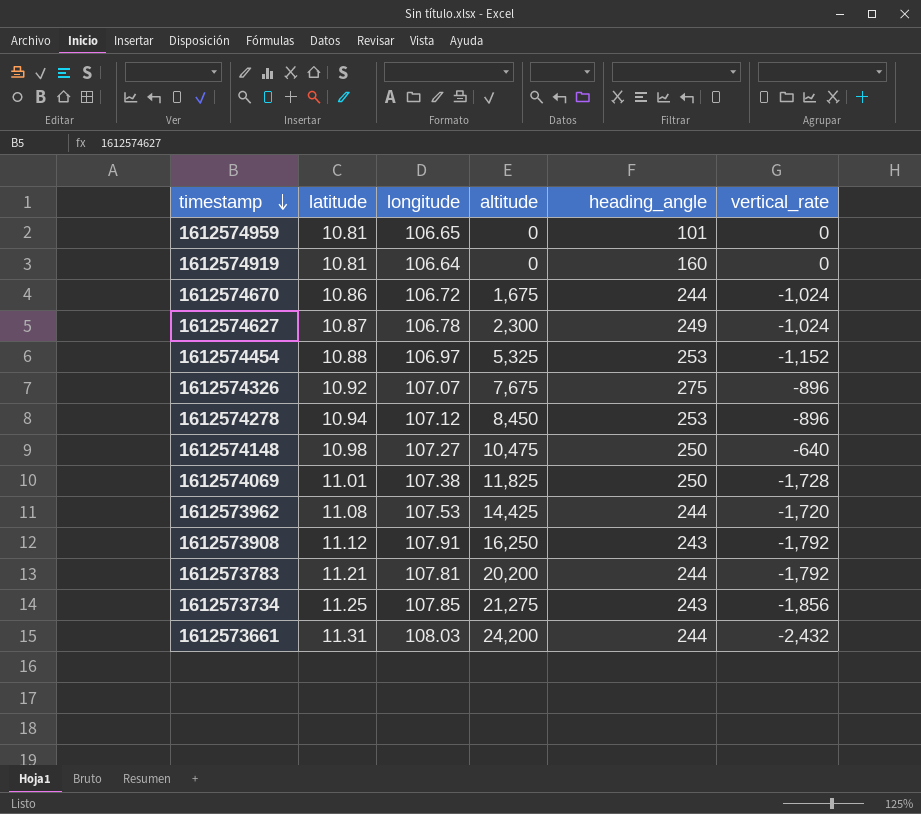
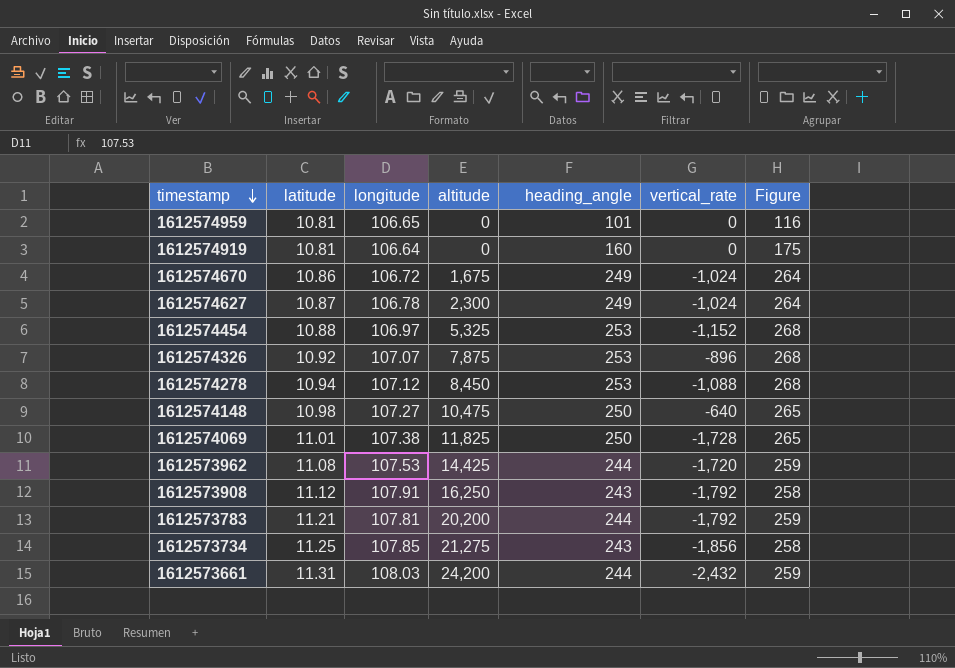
column Figure | formula: none -> [heading_angle] + 15
1612574670 | heading_angle: 244 -> 249
1612574326 | altitude: 7,675 -> 7,875
1612574326 | heading_angle: 275 -> 253
1612574278 | vertical_rate: -896 -> -1,088

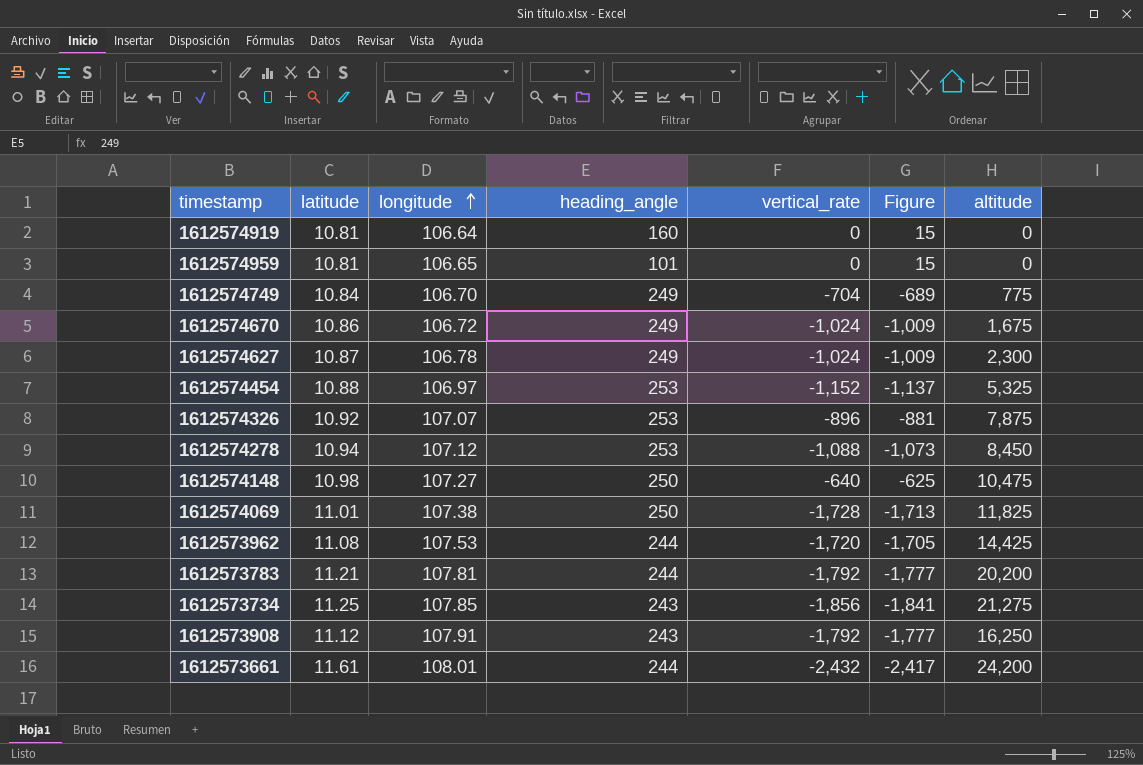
row order: timestamp descending -> longitude ascending
column Figure | formula: [heading_angle] + 15 -> [vertical_rate] + 15
column altitude | position: 4 -> 7
row 1612574749: none -> 10.84 | 106.70 | 249 | -704 | -689 | 775
1612573661 | latitude: 11.31 -> 11.61
1612573661 | longitude: 108.03 -> 108.01

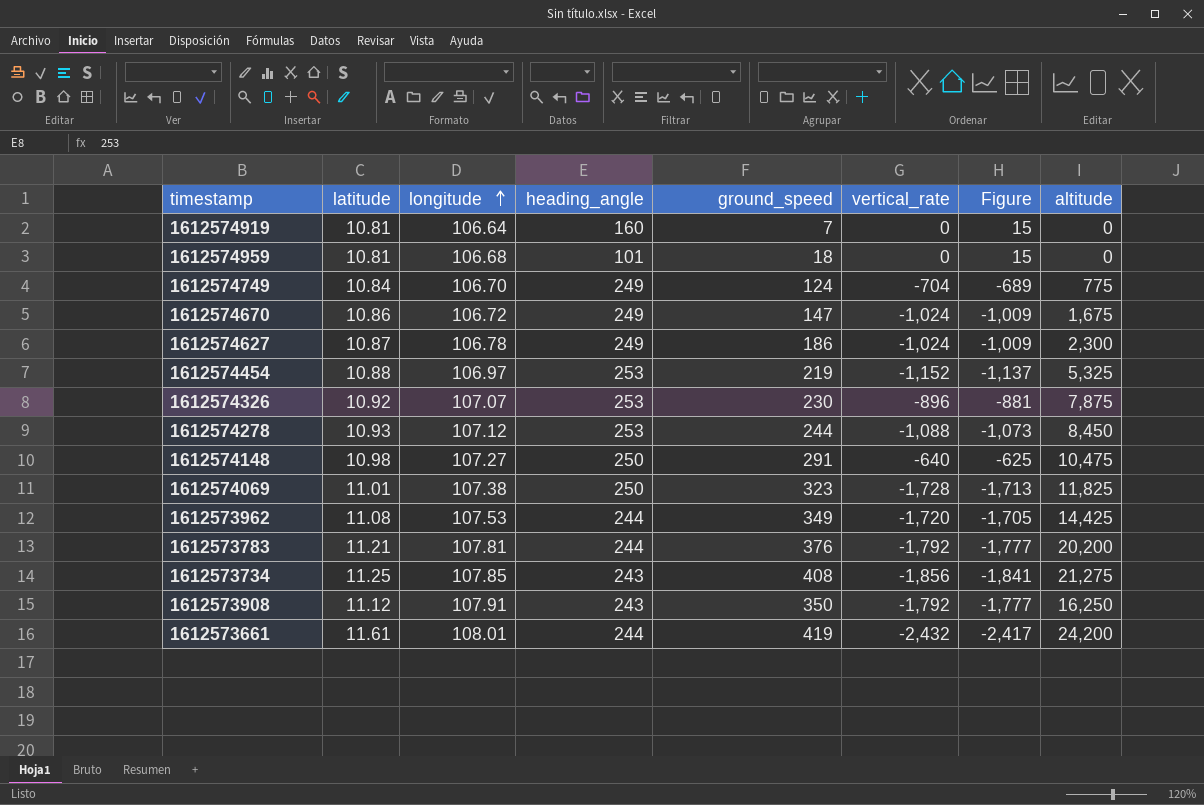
column ground_speed | position: none -> 5
1612574959 | longitude: 106.65 -> 106.68
1612574278 | latitude: 10.94 -> 10.93

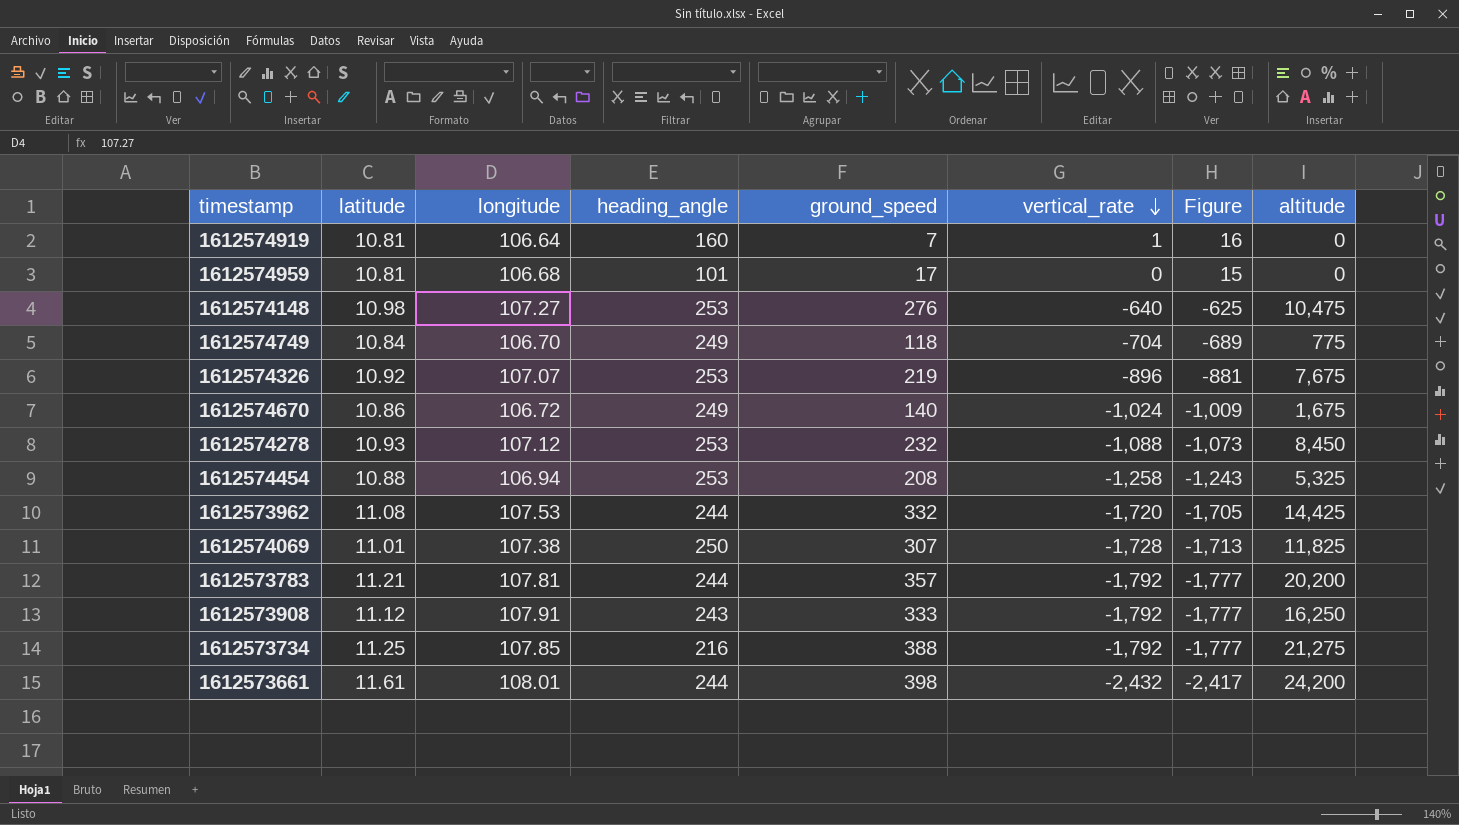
row order: longitude ascending -> vertical_rate descending
row 1612574627: 10.87 | 106.78 | 249 | 186 | -1,024 | -1,009 | 2,300 -> none
1612574919 | vertical_rate: 0 -> 1
1612574919 | Figure: 15 -> 16
1612574959 | ground_speed: 18 -> 17
1612574148 | heading_angle: 250 -> 253
1612574148 | ground_speed: 291 -> 276
1612574749 | ground_speed: 124 -> 118
1612574326 | ground_speed: 230 -> 219
1612574326 | altitude: 7,875 -> 7,675
1612574670 | ground_speed: 147 -> 140
1612574278 | ground_speed: 244 -> 232
1612574454 | longitude: 106.97 -> 106.94
1612574454 | ground_speed: 219 -> 208
1612574454 | vertical_rate: -1,152 -> -1,258
1612574454 | Figure: -1,137 -> -1,243
1612573962 | ground_speed: 349 -> 332
1612574069 | ground_speed: 323 -> 307
1612573783 | ground_speed: 376 -> 357
1612573908 | ground_speed: 350 -> 333
1612573734 | heading_angle: 243 -> 216
1612573734 | ground_speed: 408 -> 388
1612573734 | vertical_rate: -1,856 -> -1,792
1612573734 | Figure: -1,841 -> -1,777
1612573661 | ground_speed: 419 -> 398

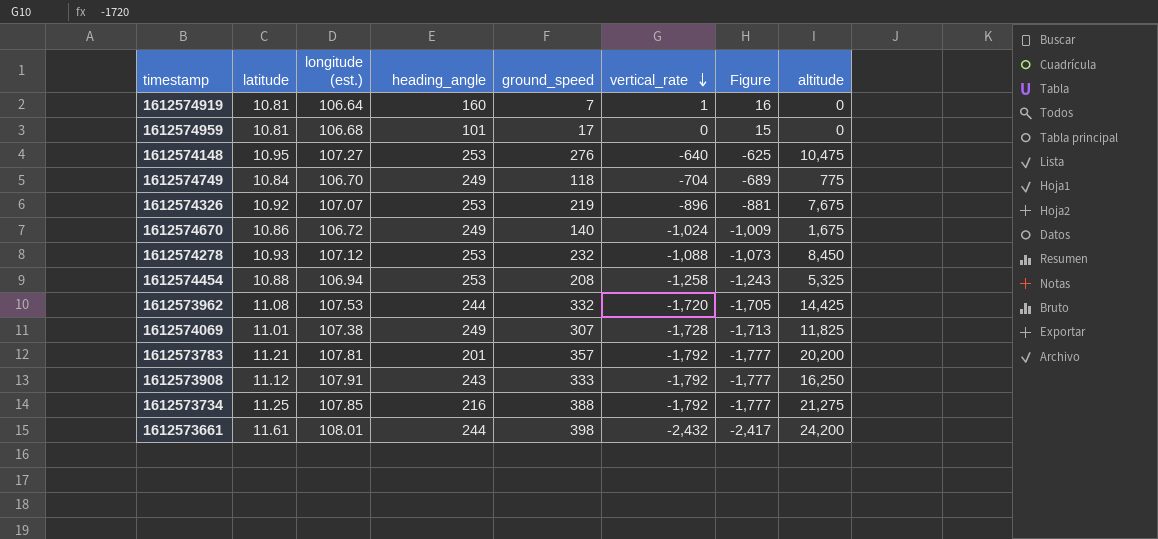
column name: longitude -> longitude (est.)
1612574148 | latitude: 10.98 -> 10.95
1612574069 | heading_angle: 250 -> 249
1612573783 | heading_angle: 244 -> 201

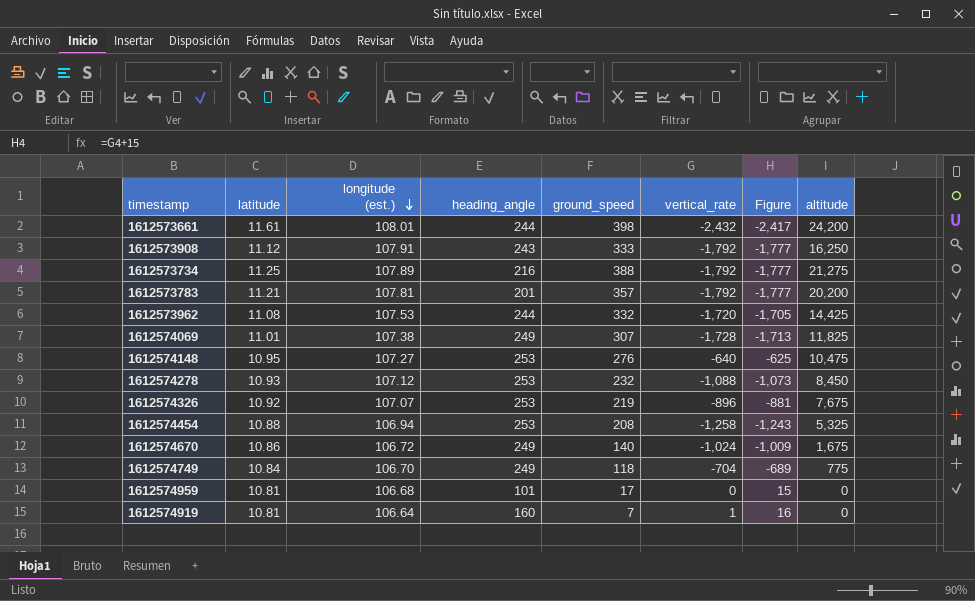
row order: vertical_rate descending -> longitude (est.) descending
1612573734 | longitude (est.): 107.85 -> 107.89

